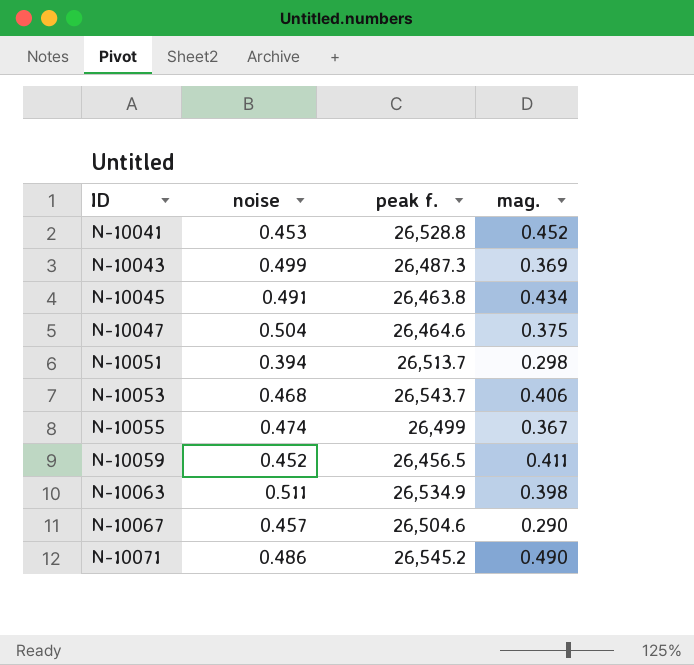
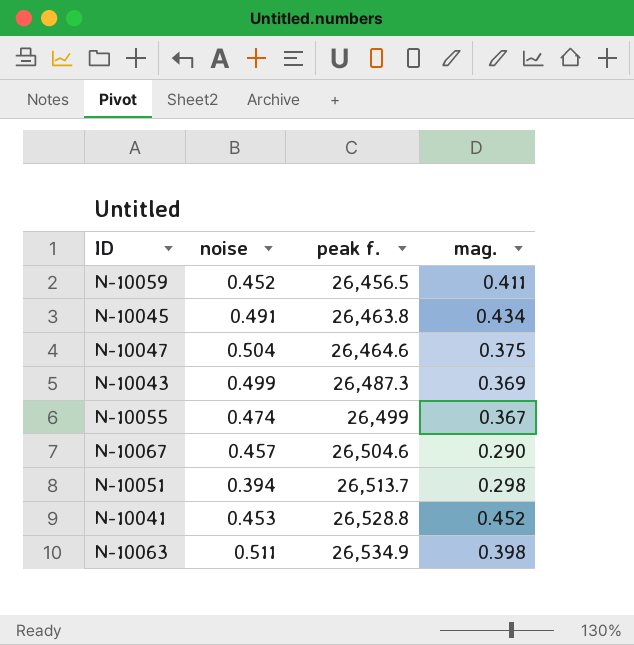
row order: ID ascending -> peak f. ascending
row N-10053: 0.468 | 26,543.7 | 0.406 -> none
row N-10071: 0.486 | 26,545.2 | 0.490 -> none

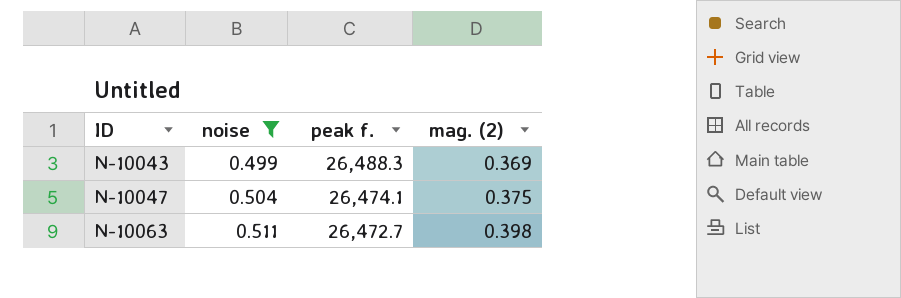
filter: none -> noise >= 0.499
row order: peak f. ascending -> ID ascending
column name: mag. -> mag. (2)
N-10043 | peak f.: 26,487.3 -> 26,488.3
N-10047 | peak f.: 26,464.6 -> 26,474.1
N-10063 | peak f.: 26,534.9 -> 26,472.7

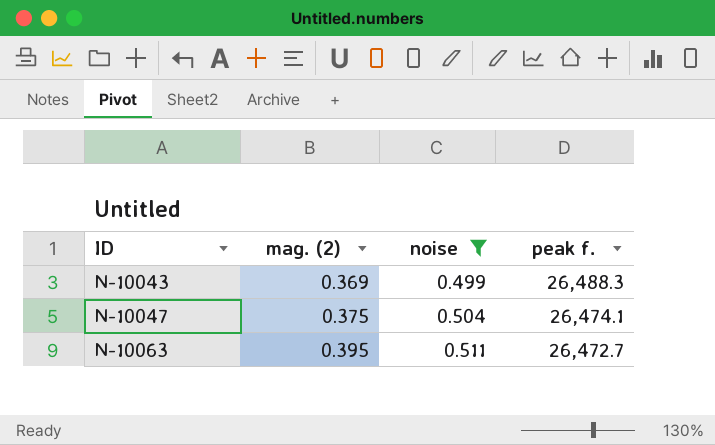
column mag. (2) | position: 4 -> 2
N-10063 | mag. (2): 0.398 -> 0.395

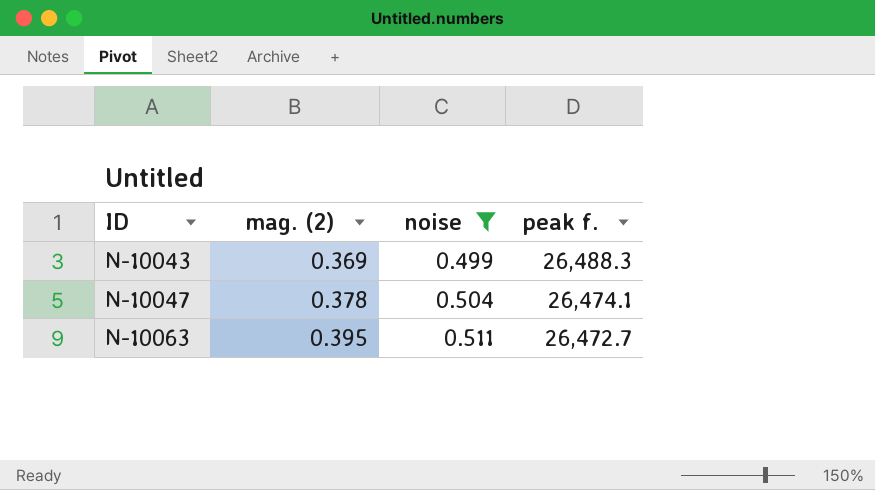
N-10047 | mag. (2): 0.375 -> 0.378

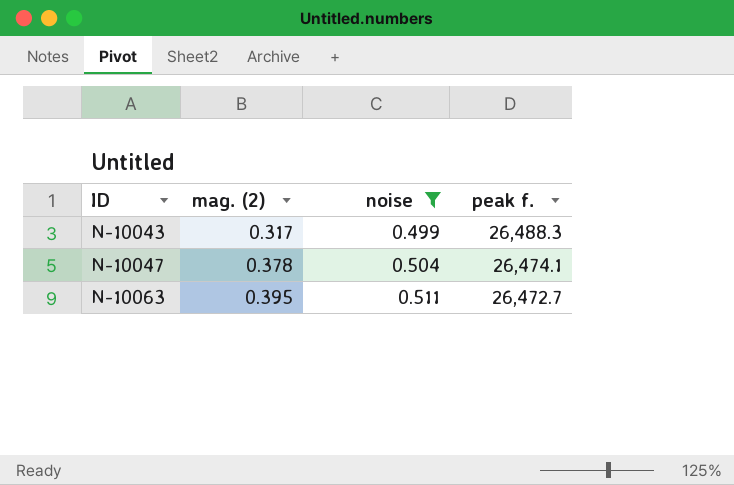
N-10043 | mag. (2): 0.369 -> 0.317

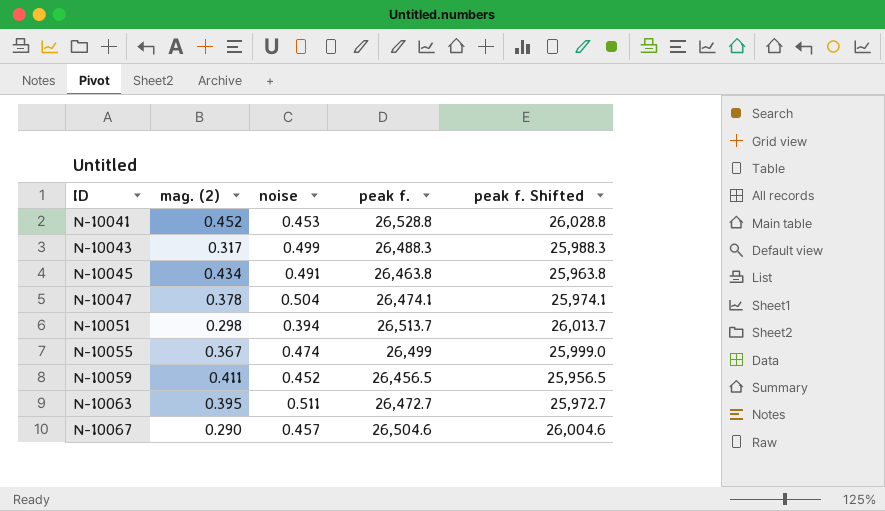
filter: noise >= 0.499 -> none
column peak f. Shifted | formula: none -> [peak f.] - 500

